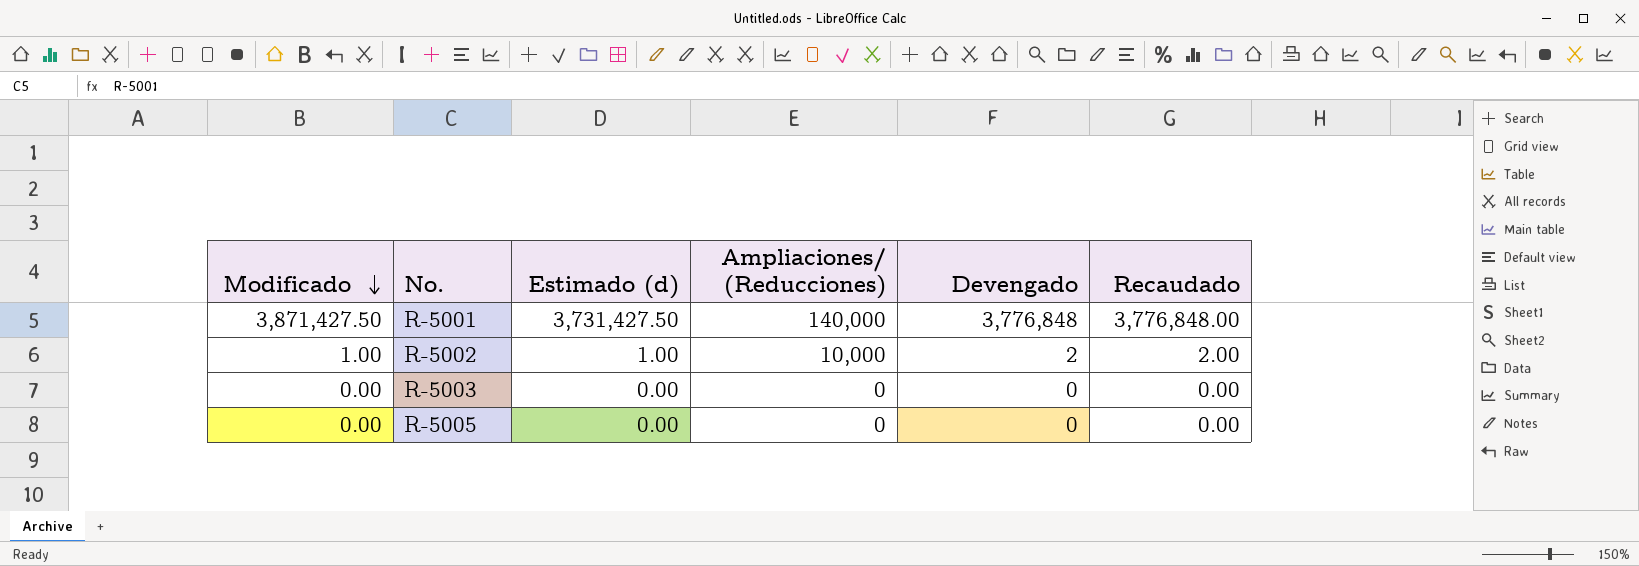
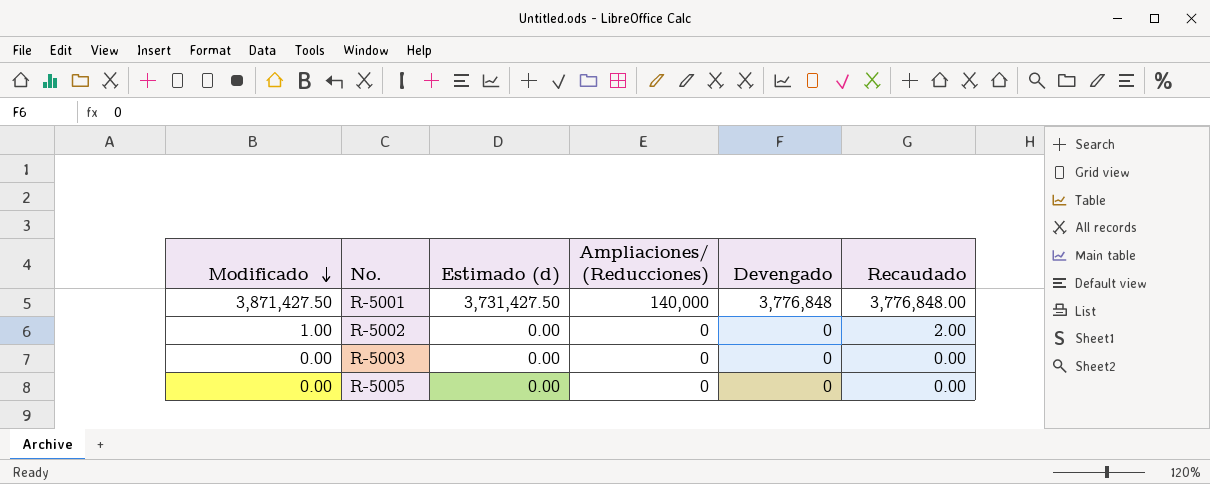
R-5002 | Estimado (d): 1.00 -> 0.00
R-5002 | Ampliaciones/ (Reducciones): 10,000 -> 0
R-5002 | Devengado: 2 -> 0

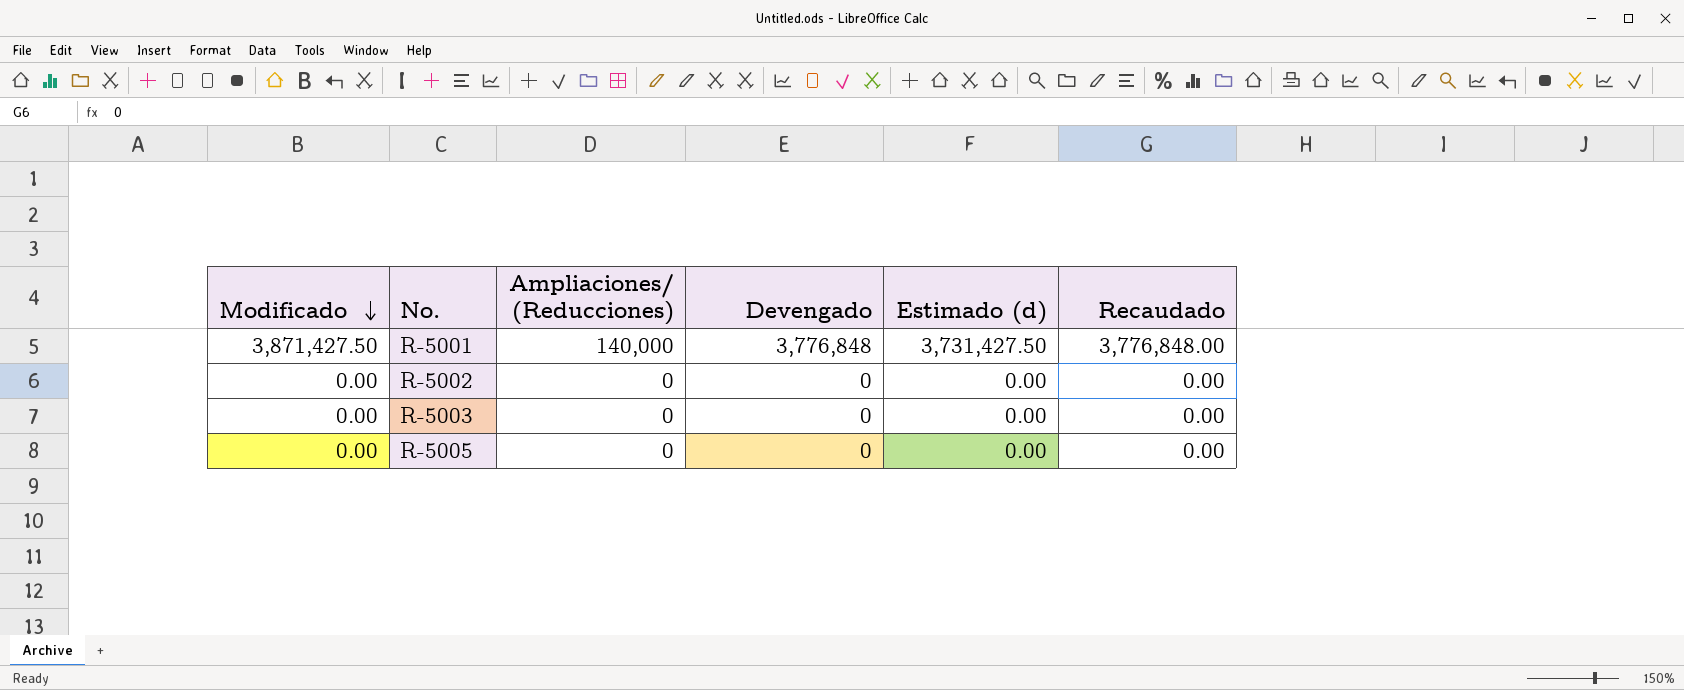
column Estimado (d) | position: 3 -> 5
R-5002 | Modificado: 1.00 -> 0.00
R-5002 | Recaudado: 2.00 -> 0.00

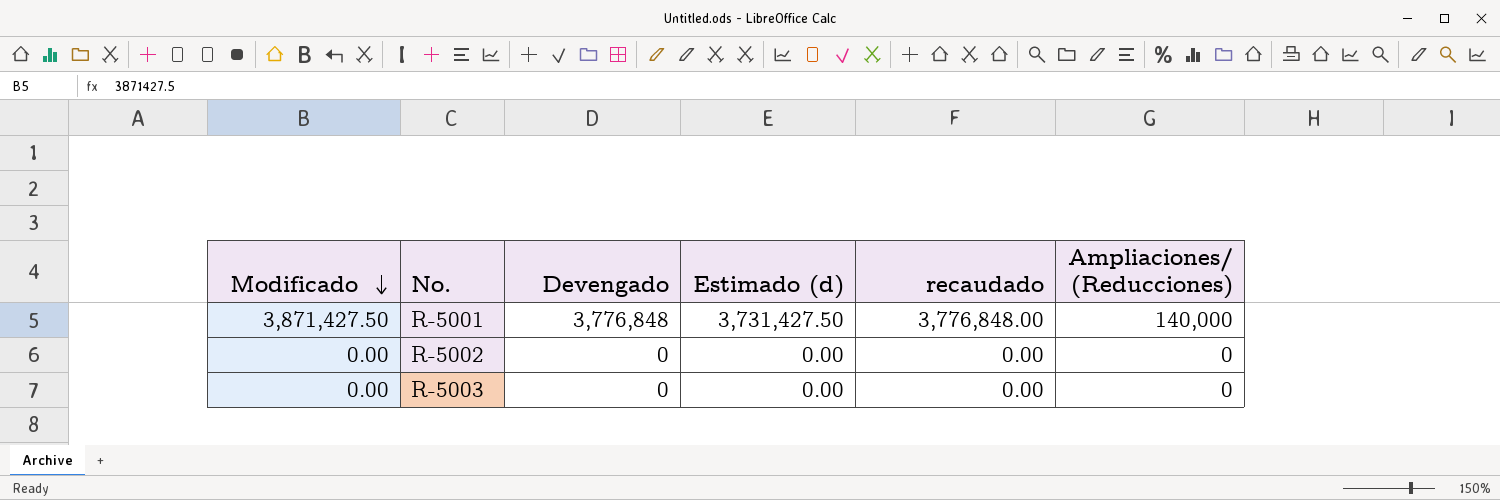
column name: Recaudado -> recaudado
column Ampliaciones/ (Reducciones) | position: 3 -> 6
row R-5005: 0.00 | 0 | 0 | 0.00 | 0.00 -> none

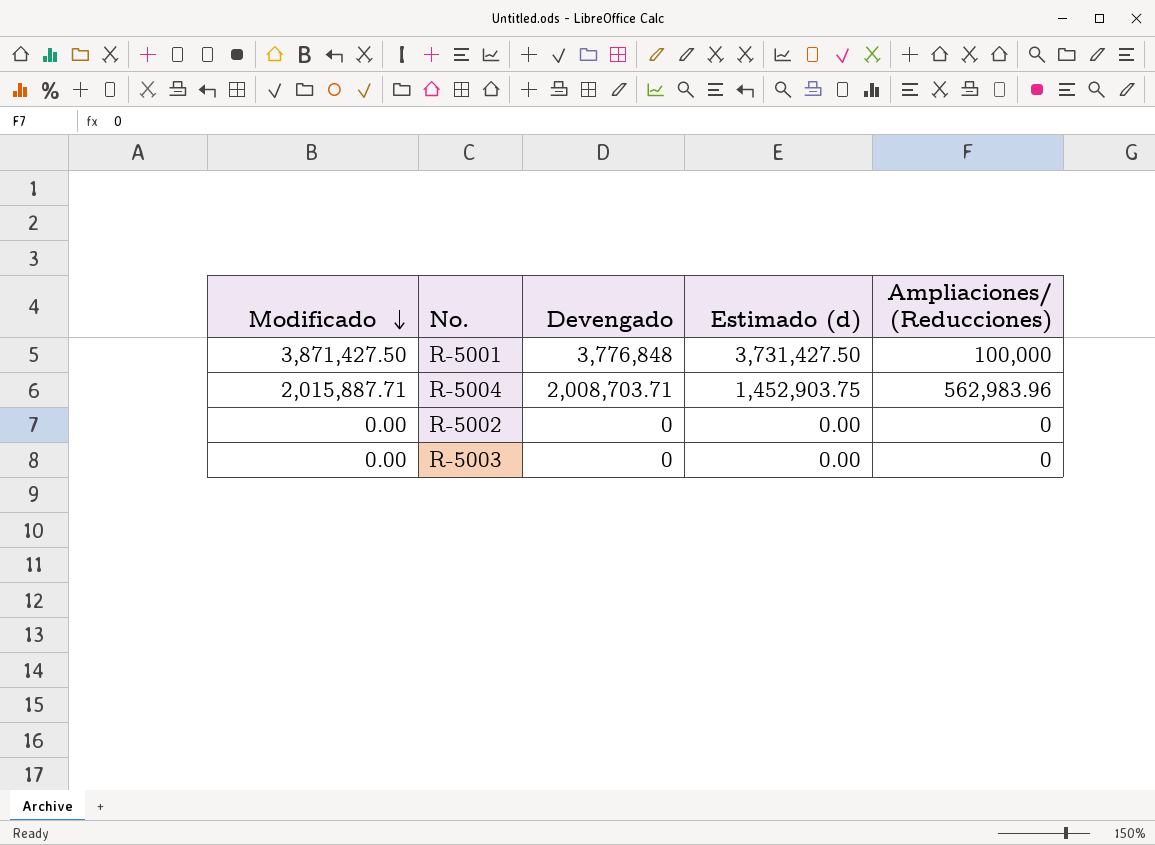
column recaudado | position: 5 -> none
R-5001 | Ampliaciones/ (Reducciones): 140,000 -> 100,000
row R-5004: none -> 2,015,887.71 | 2,008,703.71 | 1,452,903.75 | 562,983.96

